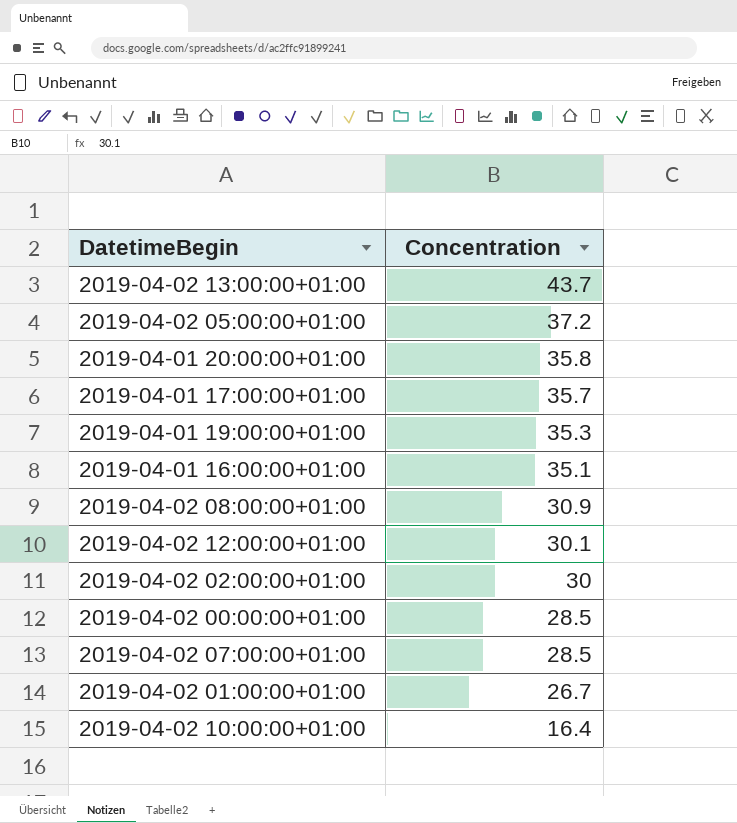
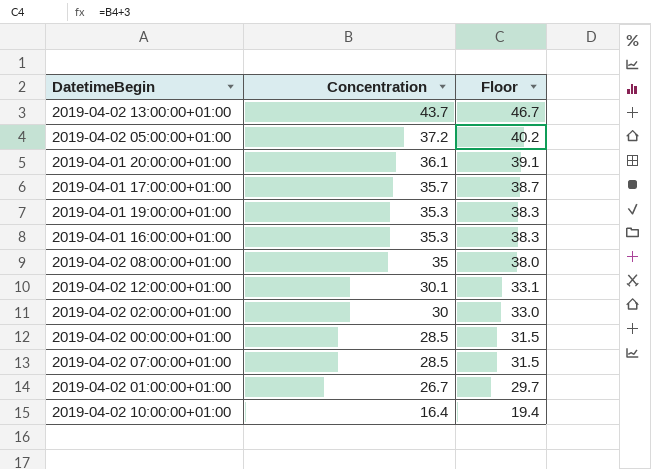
column Floor | formula: none -> [Concentration] + 3
2019-04-01 20:00:00+01:00 | Concentration: 35.8 -> 36.1
2019-04-01 16:00:00+01:00 | Concentration: 35.1 -> 35.3
2019-04-02 08:00:00+01:00 | Concentration: 30.9 -> 35

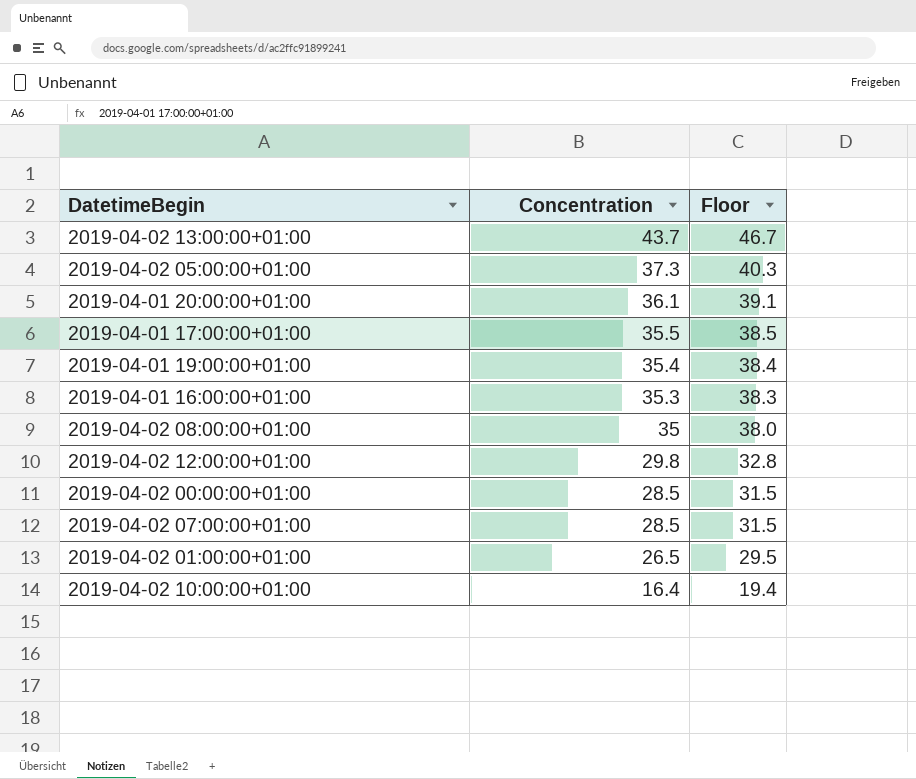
row 2019-04-02 02:00:00+01:00: 30 | 33.0 -> none
2019-04-02 05:00:00+01:00 | Concentration: 37.2 -> 37.3
2019-04-02 05:00:00+01:00 | Floor: 40.2 -> 40.3
2019-04-01 17:00:00+01:00 | Concentration: 35.7 -> 35.5
2019-04-01 17:00:00+01:00 | Floor: 38.7 -> 38.5
2019-04-01 19:00:00+01:00 | Concentration: 35.3 -> 35.4
2019-04-01 19:00:00+01:00 | Floor: 38.3 -> 38.4
2019-04-02 12:00:00+01:00 | Concentration: 30.1 -> 29.8
2019-04-02 12:00:00+01:00 | Floor: 33.1 -> 32.8
2019-04-02 01:00:00+01:00 | Concentration: 26.7 -> 26.5
2019-04-02 01:00:00+01:00 | Floor: 29.7 -> 29.5

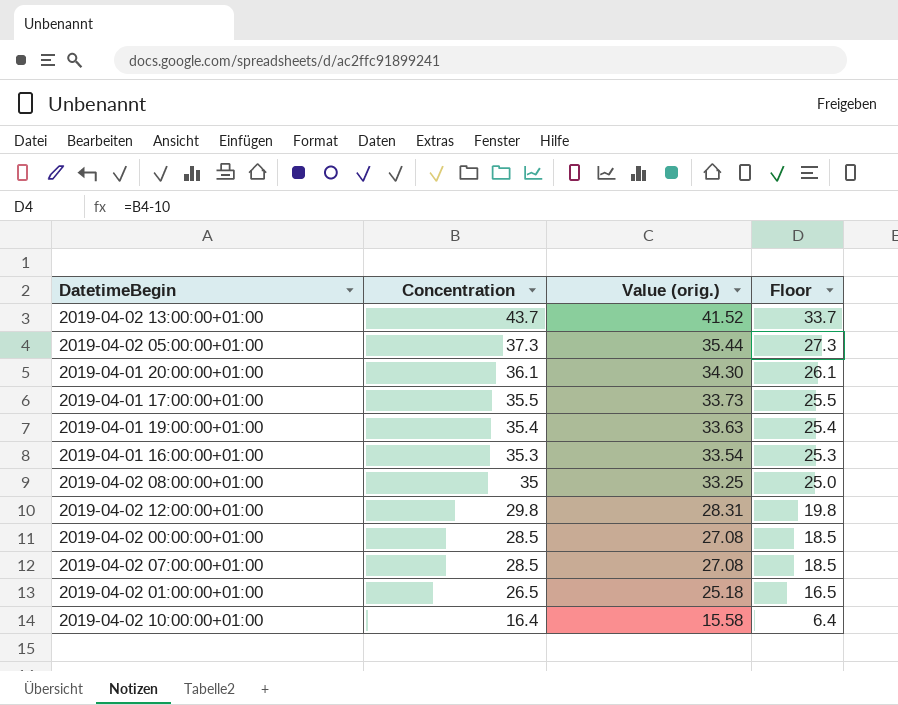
column Value (orig.) | formula: none -> [Concentration] * 0.95
column Floor | formula: [Concentration] + 3 -> [Concentration] - 10

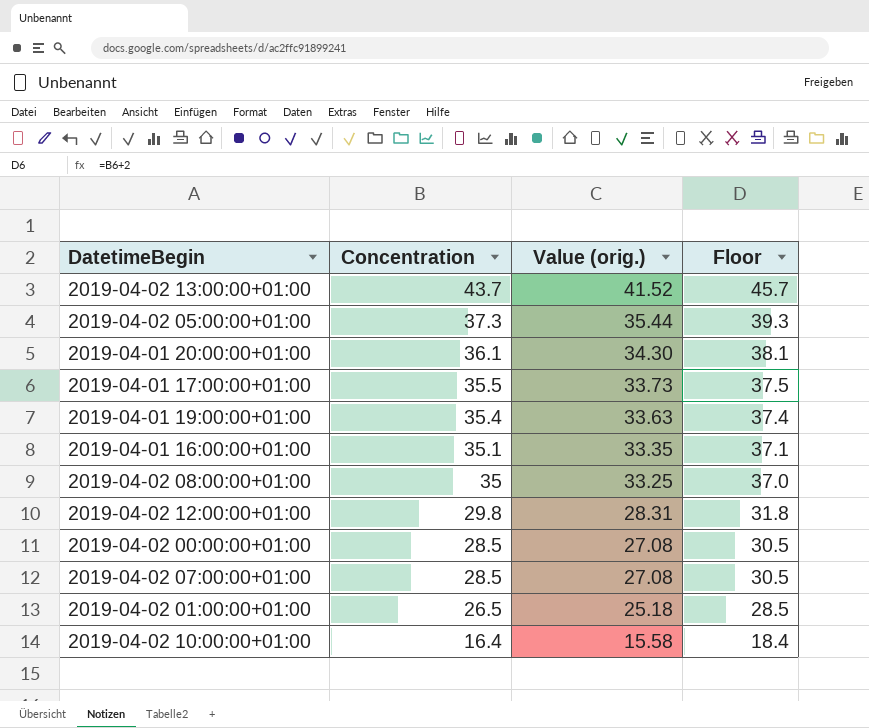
column Floor | formula: [Concentration] - 10 -> [Concentration] + 2
2019-04-01 16:00:00+01:00 | Concentration: 35.3 -> 35.1
2019-04-01 16:00:00+01:00 | Value (orig.): 33.54 -> 33.35

